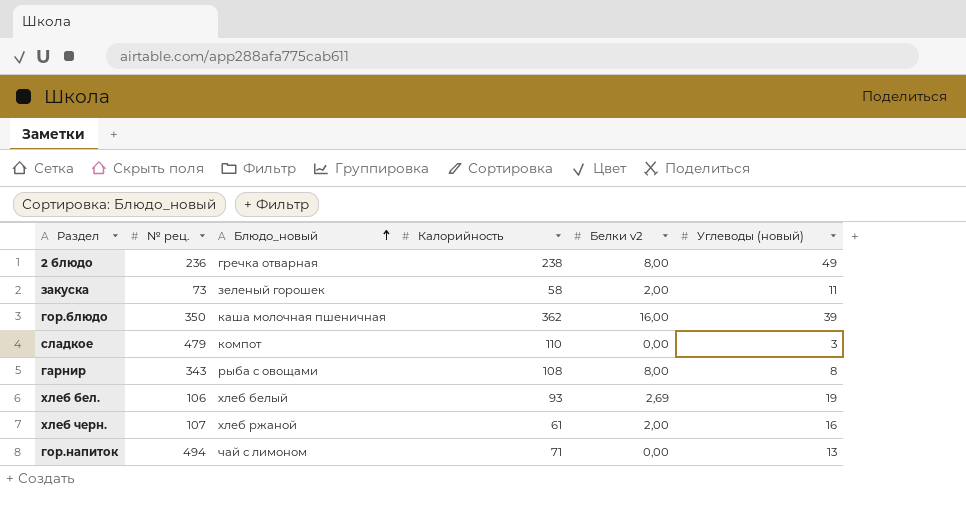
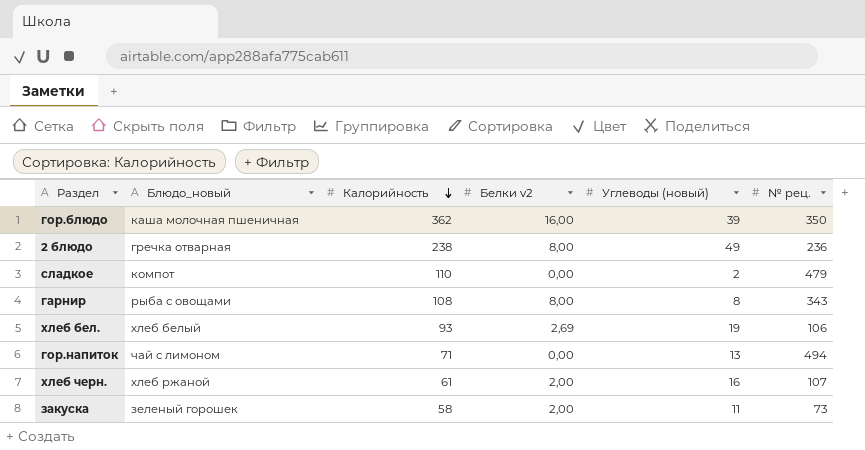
row order: Блюдо_новый ascending -> Калорийность descending
column № рец. | position: 2 -> 6
сладкое | Углеводы (новый): 3 -> 2

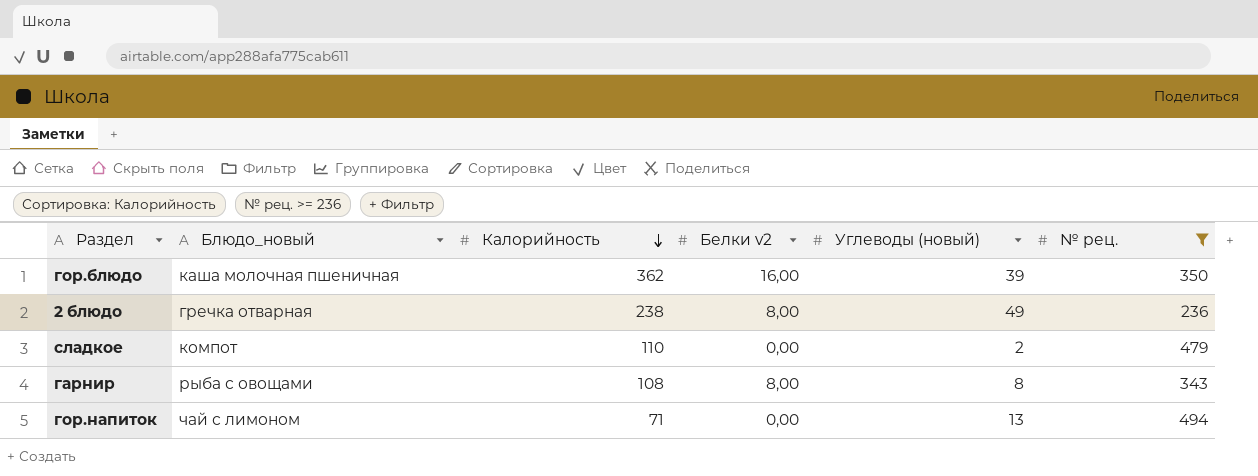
filter: none -> № рец. >= 236

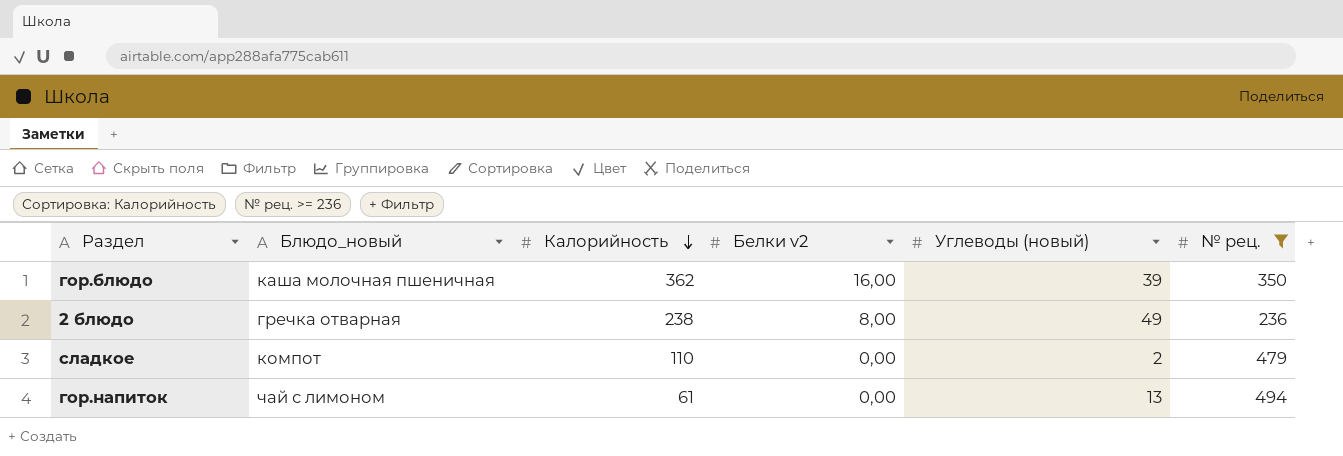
row гарнир: рыба с овощами | 108 | 8,00 | 8 | 343 -> none
гор.напиток | Калорийность: 71 -> 61

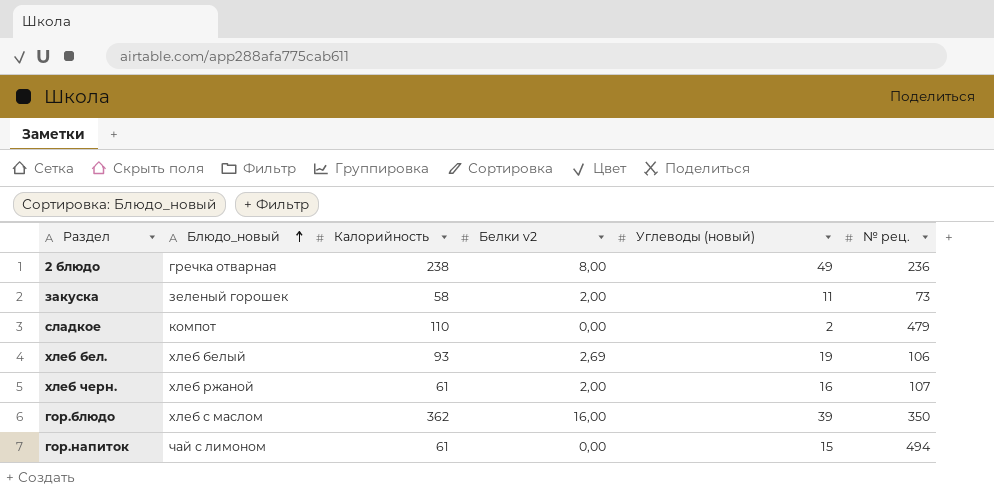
filter: № рец. >= 236 -> none
row order: Калорийность descending -> Блюдо_новый ascending
гор.блюдо | Блюдо_новый: каша молочная пшеничная -> хлеб с маслом
гор.напиток | Углеводы (новый): 13 -> 15

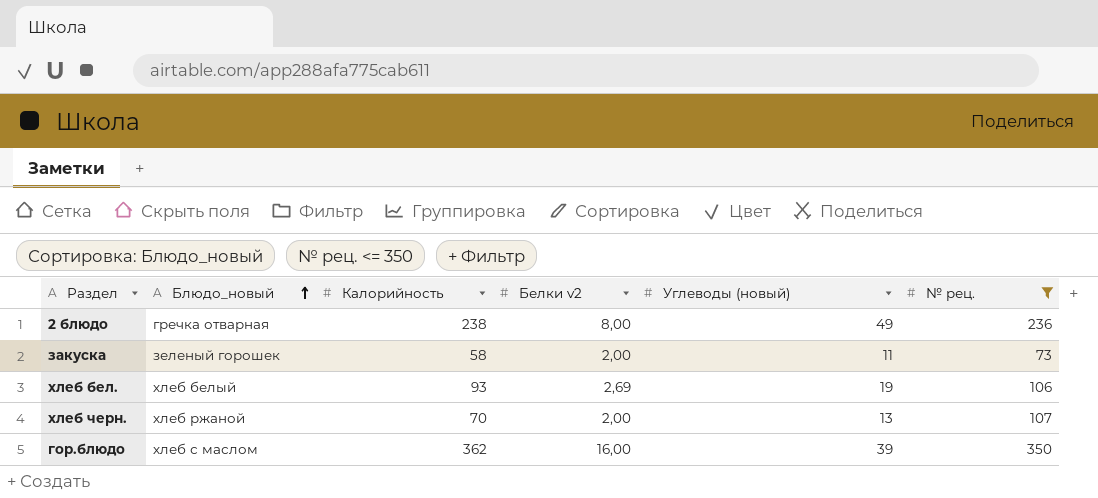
filter: none -> № рец. <= 350
хлеб черн. | Калорийность: 61 -> 70
хлеб черн. | Углеводы (новый): 16 -> 13

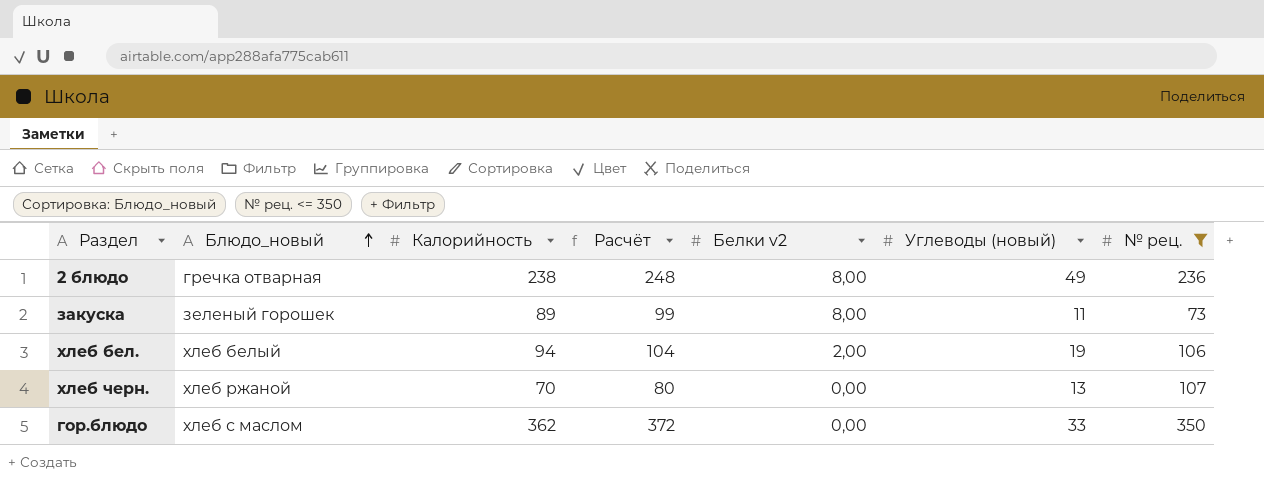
column Расчёт | formula: none -> [Калорийность] + 10
закуска | Калорийность: 58 -> 89
закуска | Белки v2: 2,00 -> 8,00
хлеб бел. | Калорийность: 93 -> 94
хлеб бел. | Белки v2: 2,69 -> 2,00
хлеб черн. | Белки v2: 2,00 -> 0,00
гор.блюдо | Белки v2: 16,00 -> 0,00
гор.блюдо | Углеводы (новый): 39 -> 33

